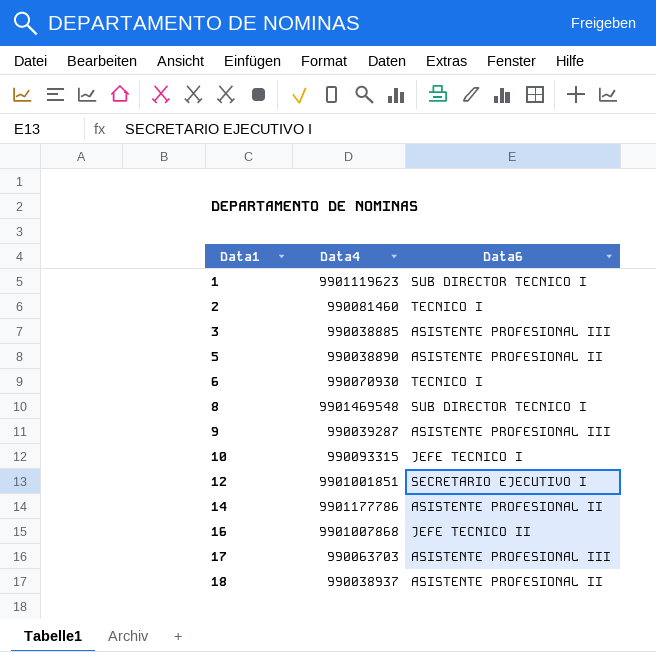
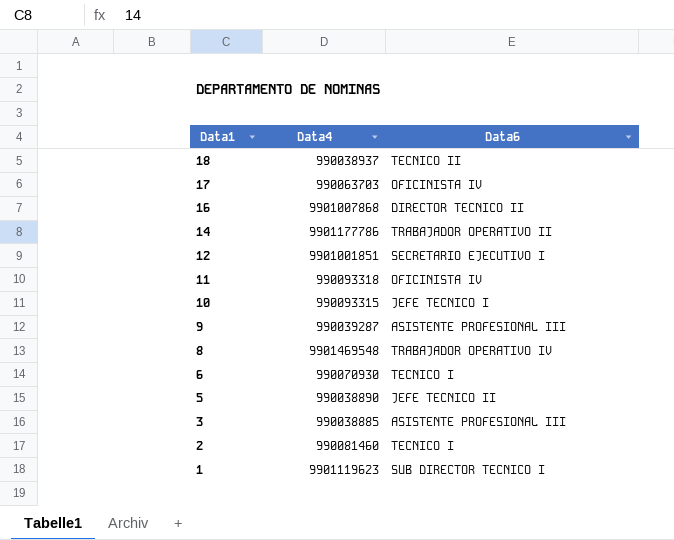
row order: Data1 ascending -> Data1 descending
18 | Data6: ASISTENTE PROFESIONAL II -> TECNICO II
17 | Data6: ASISTENTE PROFESIONAL III -> OFICINISTA IV
16 | Data6: JEFE TECNICO II -> DIRECTOR TECNICO II
14 | Data6: ASISTENTE PROFESIONAL II -> TRABAJADOR OPERATIVO II
row 11: none -> 990093318 | OFICINISTA IV
8 | Data6: SUB DIRECTOR TECNICO I -> TRABAJADOR OPERATIVO IV
5 | Data6: ASISTENTE PROFESIONAL II -> JEFE TECNICO II

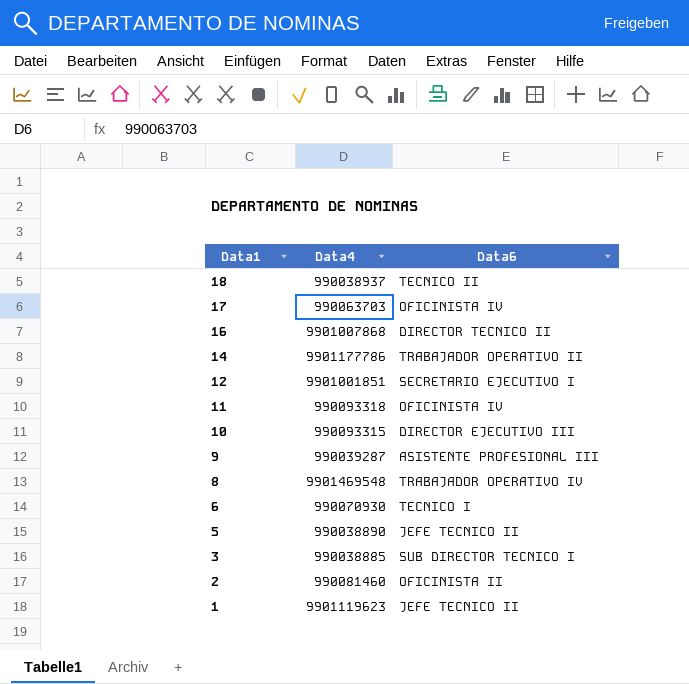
10 | Data6: JEFE TECNICO I -> DIRECTOR EJECUTIVO III
3 | Data6: ASISTENTE PROFESIONAL III -> SUB DIRECTOR TECNICO I
2 | Data6: TECNICO I -> OFICINISTA II
1 | Data6: SUB DIRECTOR TECNICO I -> JEFE TECNICO II

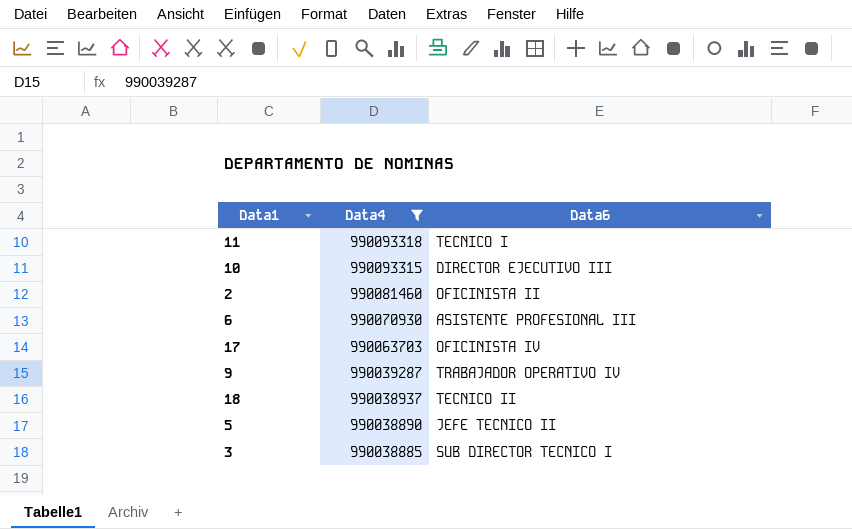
filter: none -> Data4 <= 990093318
row order: Data1 descending -> Data4 descending
11 | Data6: OFICINISTA IV -> TECNICO I
6 | Data6: TECNICO I -> ASISTENTE PROFESIONAL III
9 | Data6: ASISTENTE PROFESIONAL III -> TRABAJADOR OPERATIVO IV

